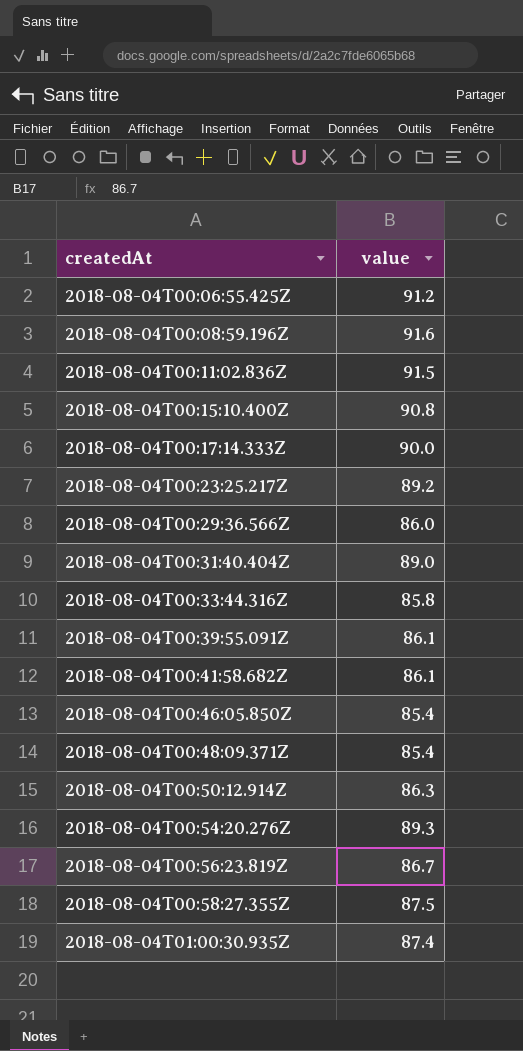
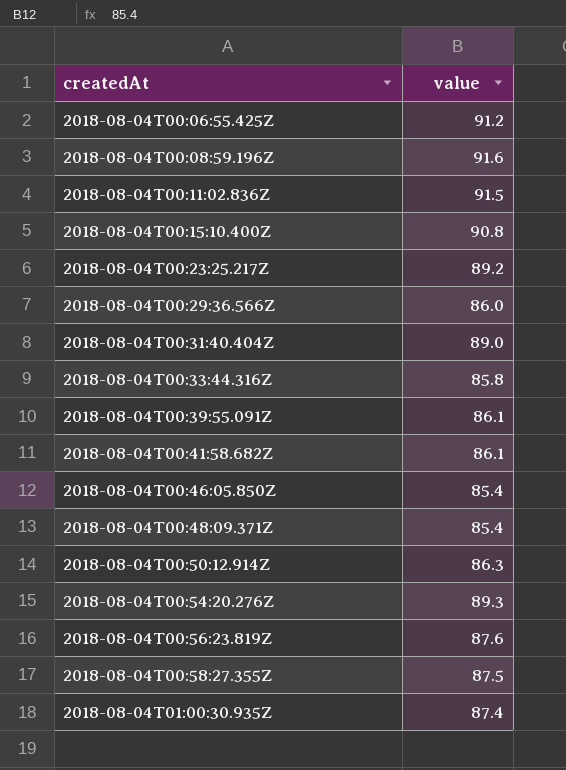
row 2018-08-04T00:17:14.333Z: 90.0 -> none
2018-08-04T00:56:23.819Z | value: 86.7 -> 87.6

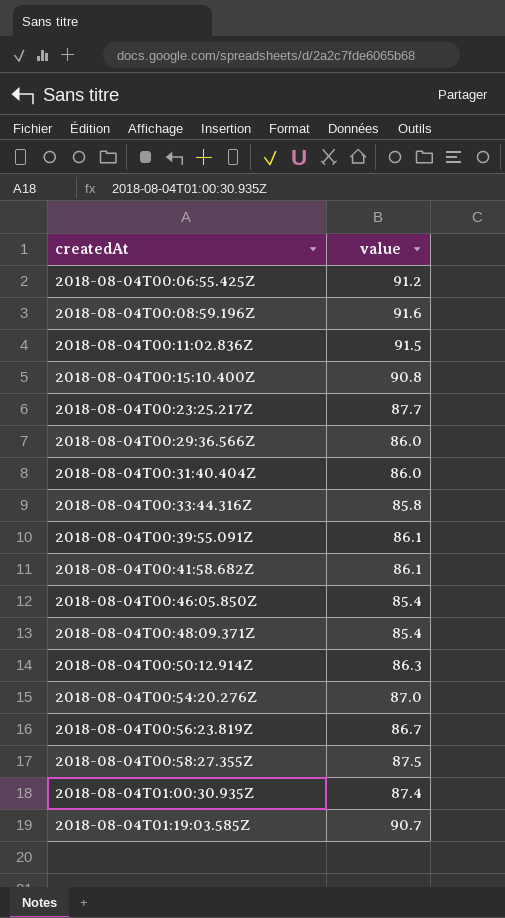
2018-08-04T00:23:25.217Z | value: 89.2 -> 87.7
2018-08-04T00:31:40.404Z | value: 89.0 -> 86.0
2018-08-04T00:54:20.276Z | value: 89.3 -> 87.0
2018-08-04T00:56:23.819Z | value: 87.6 -> 86.7
row 2018-08-04T01:19:03.585Z: none -> 90.7

